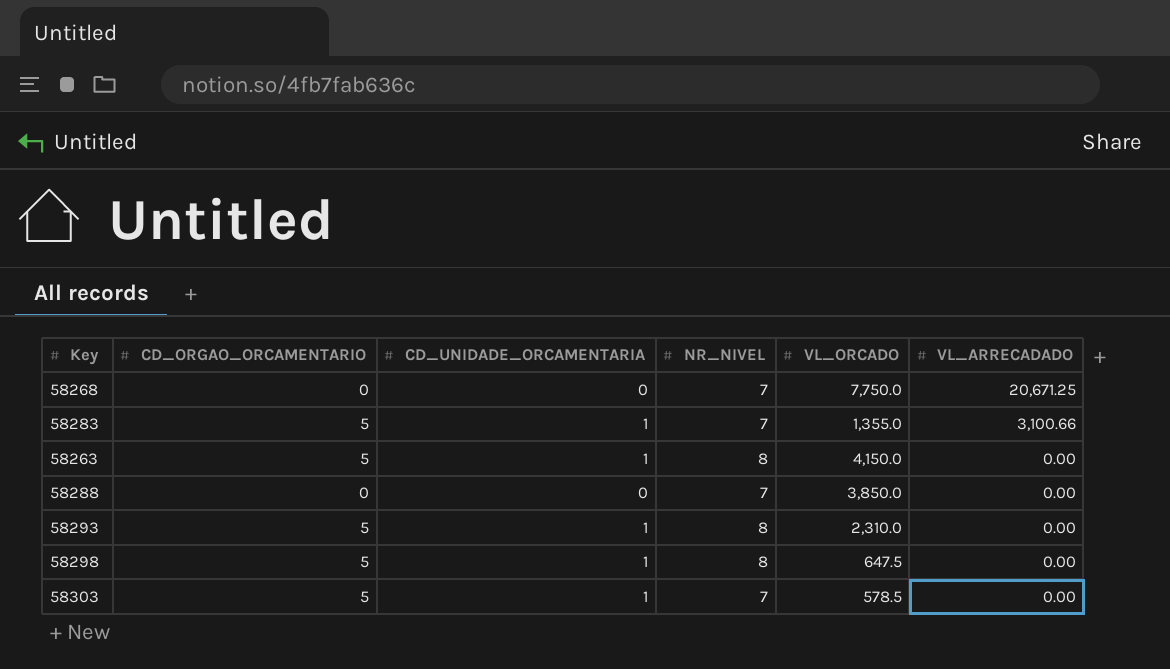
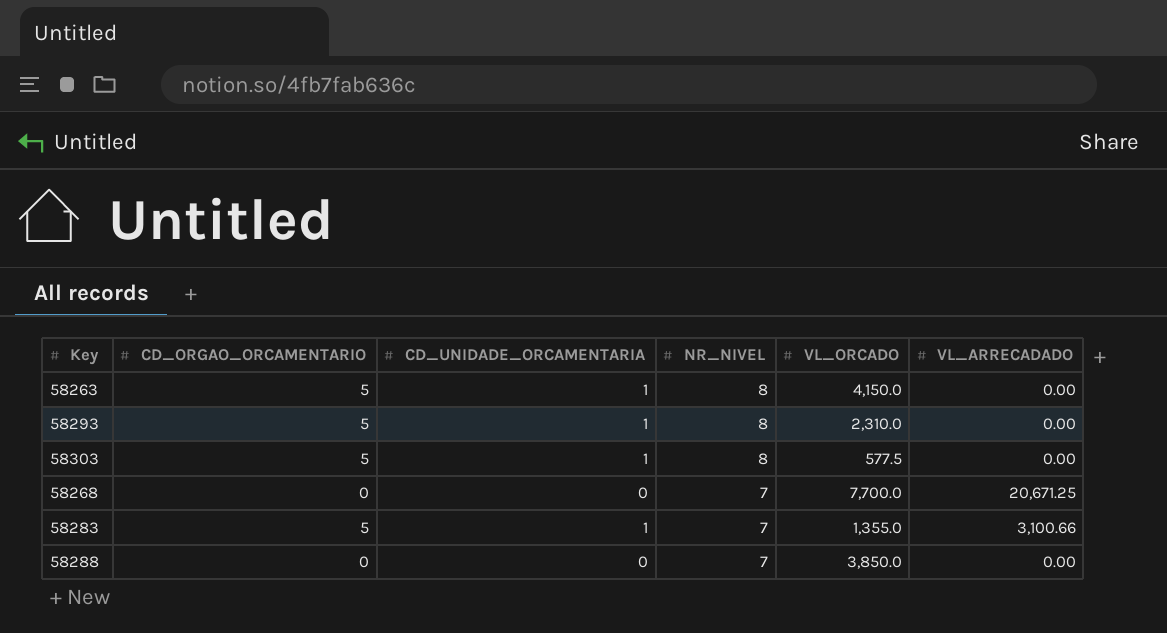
row order: VL_ARRECADADO descending -> NR_NIVEL descending
row 58298: 5 | 1 | 8 | 647.5 | 0.00 -> none
58303 | NR_NIVEL: 7 -> 8
58303 | VL_ORCADO: 578.5 -> 577.5
58268 | VL_ORCADO: 7,750.0 -> 7,700.0

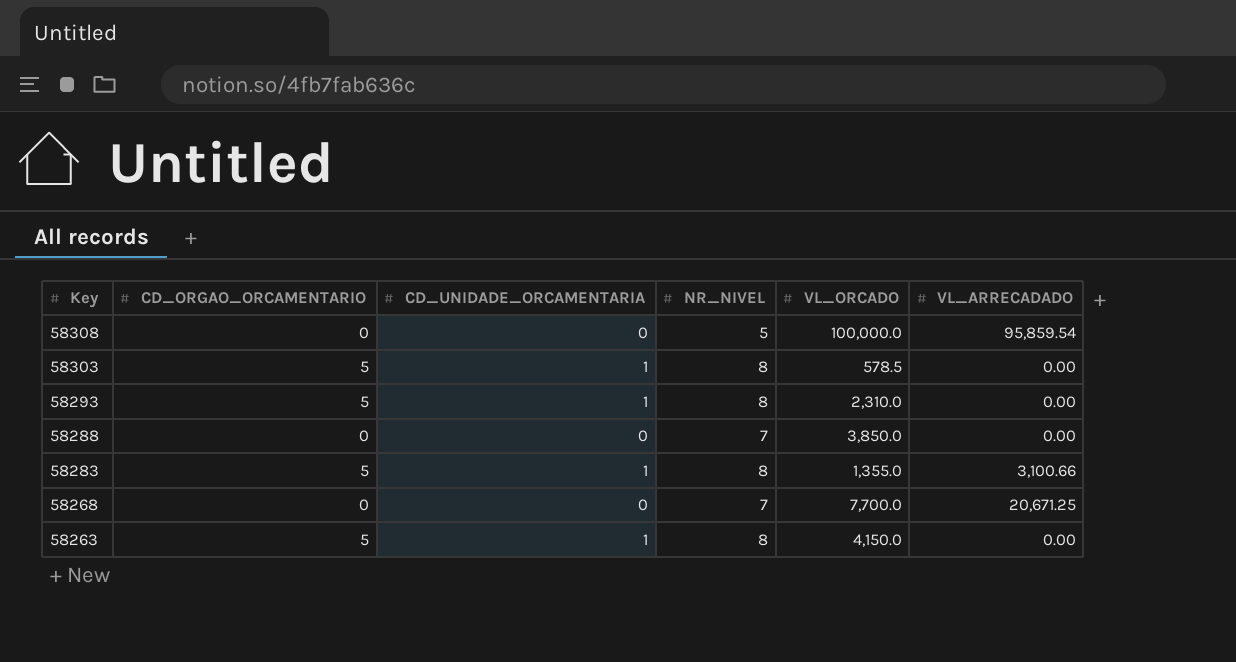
row order: NR_NIVEL descending -> Key descending
row 58308: none -> 0 | 0 | 5 | 100,000.0 | 95,859.54
58303 | VL_ORCADO: 577.5 -> 578.5
58283 | NR_NIVEL: 7 -> 8

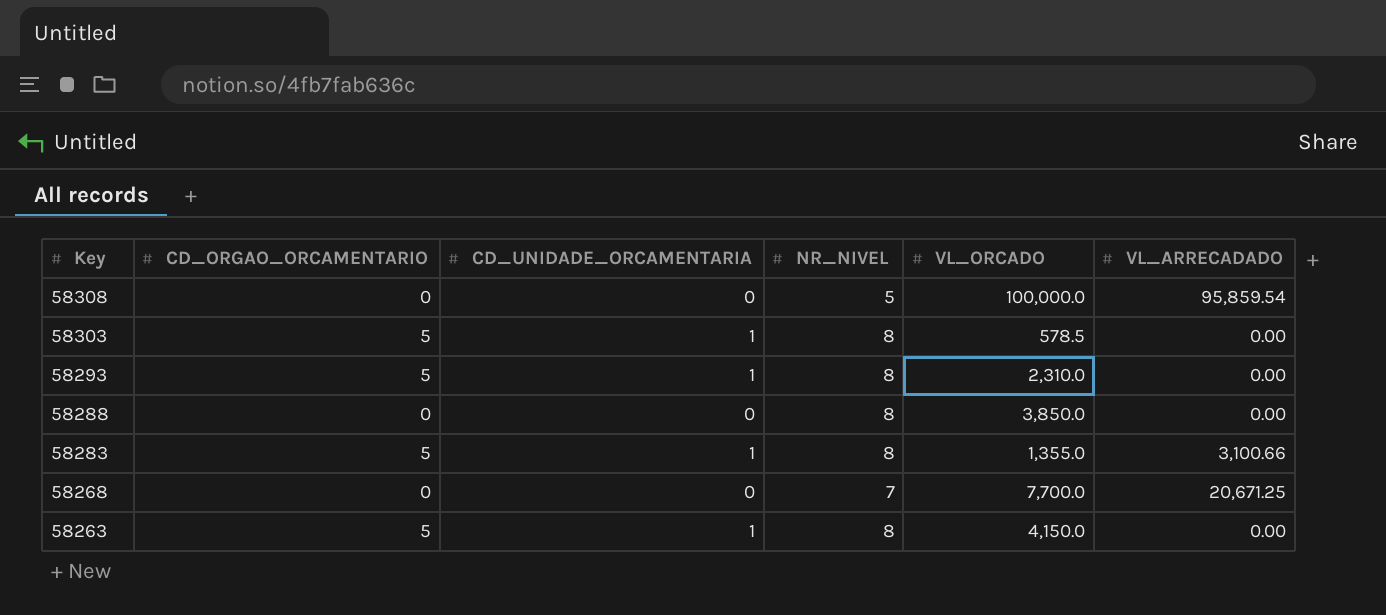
58288 | NR_NIVEL: 7 -> 8

